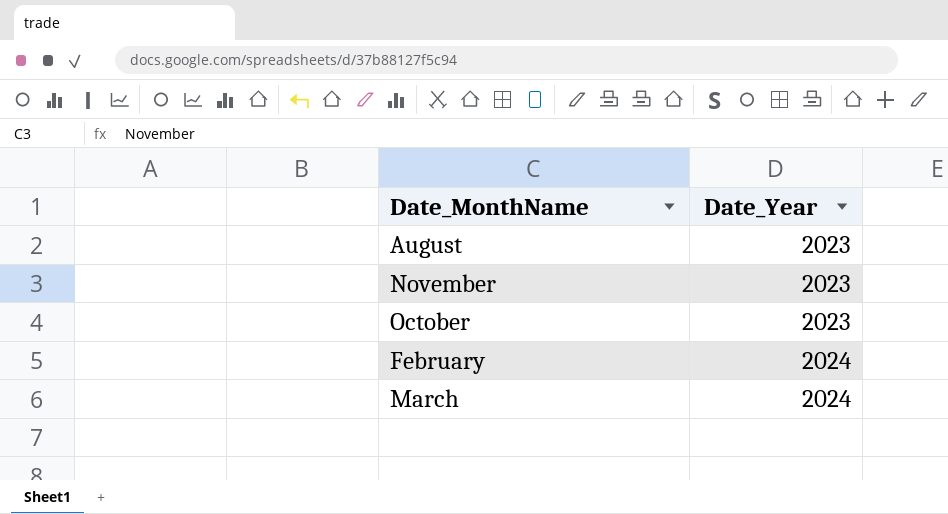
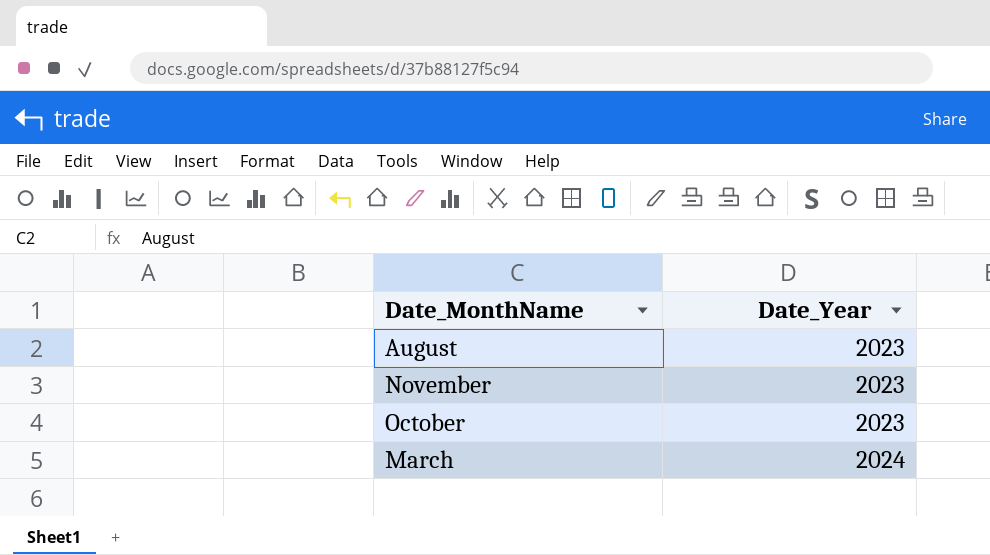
row February: 2024 -> none

